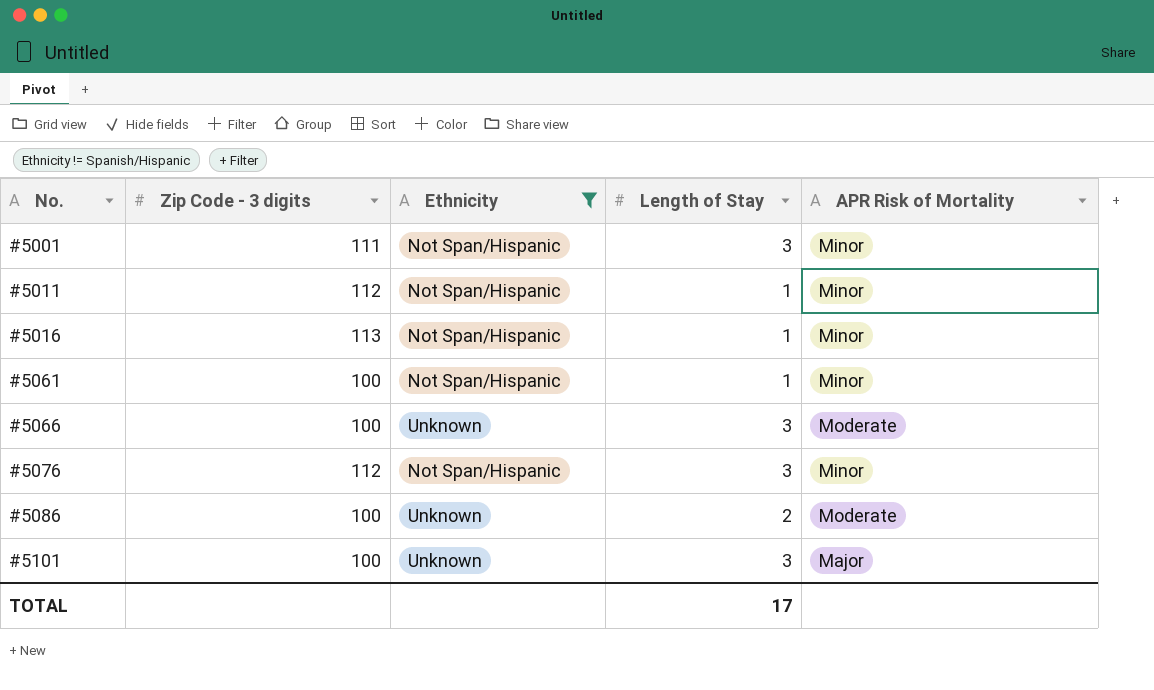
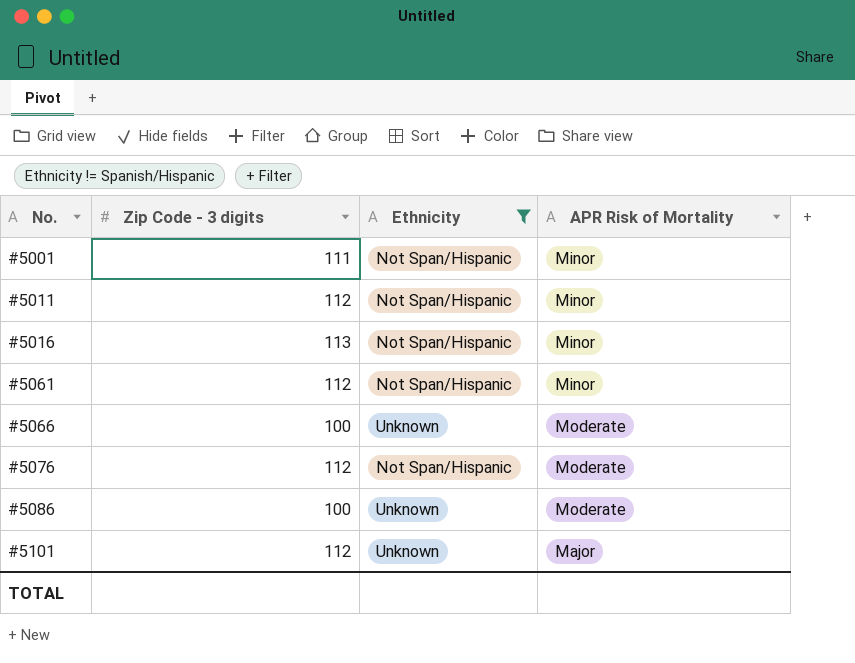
column Length of Stay | position: 4 -> none
#5061 | Zip Code - 3 digits: 100 -> 112
#5076 | APR Risk of Mortality: Minor -> Moderate
#5101 | Zip Code - 3 digits: 100 -> 112

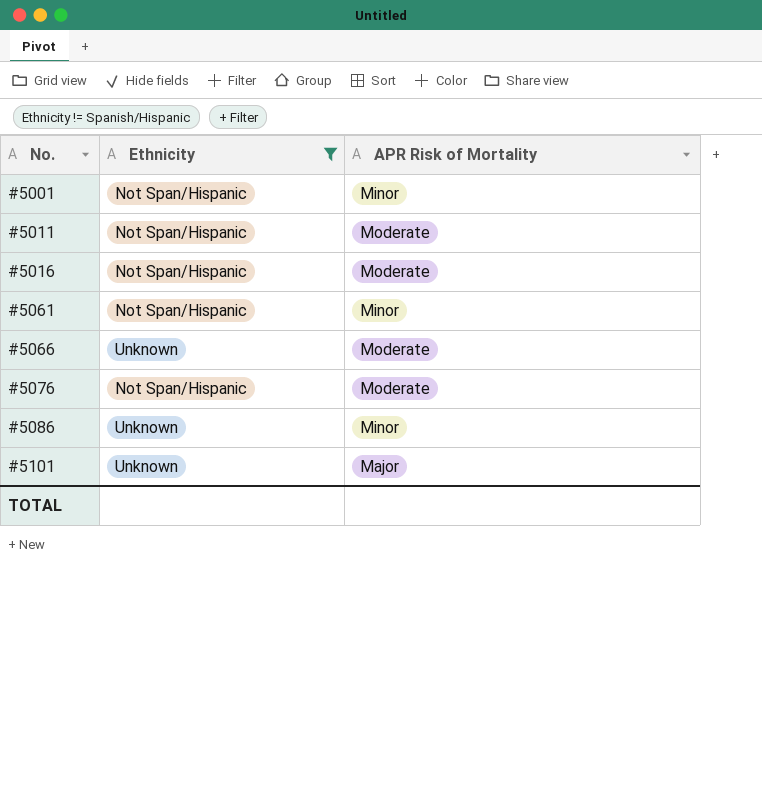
column Zip Code - 3 digits | position: 2 -> none
#5011 | APR Risk of Mortality: Minor -> Moderate
#5016 | APR Risk of Mortality: Minor -> Moderate
#5086 | APR Risk of Mortality: Moderate -> Minor

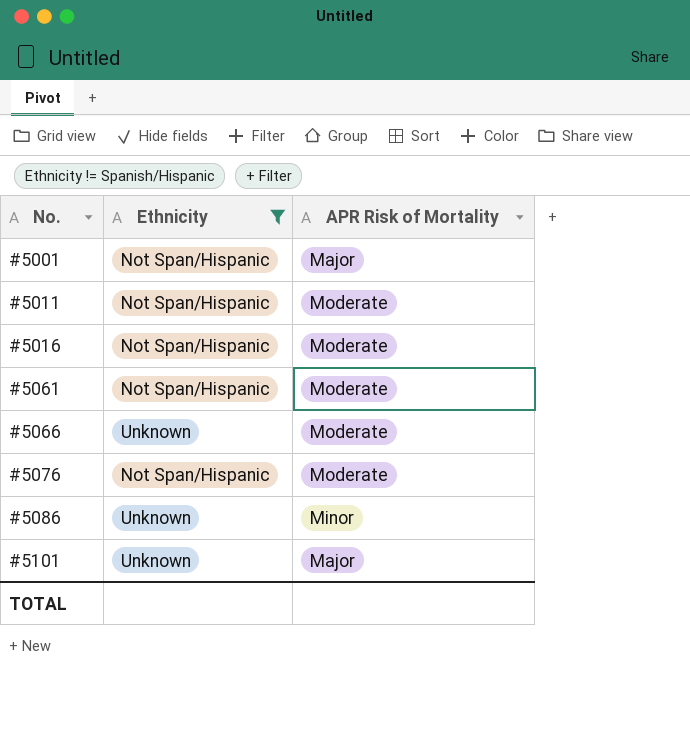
#5001 | APR Risk of Mortality: Minor -> Major
#5061 | APR Risk of Mortality: Minor -> Moderate

